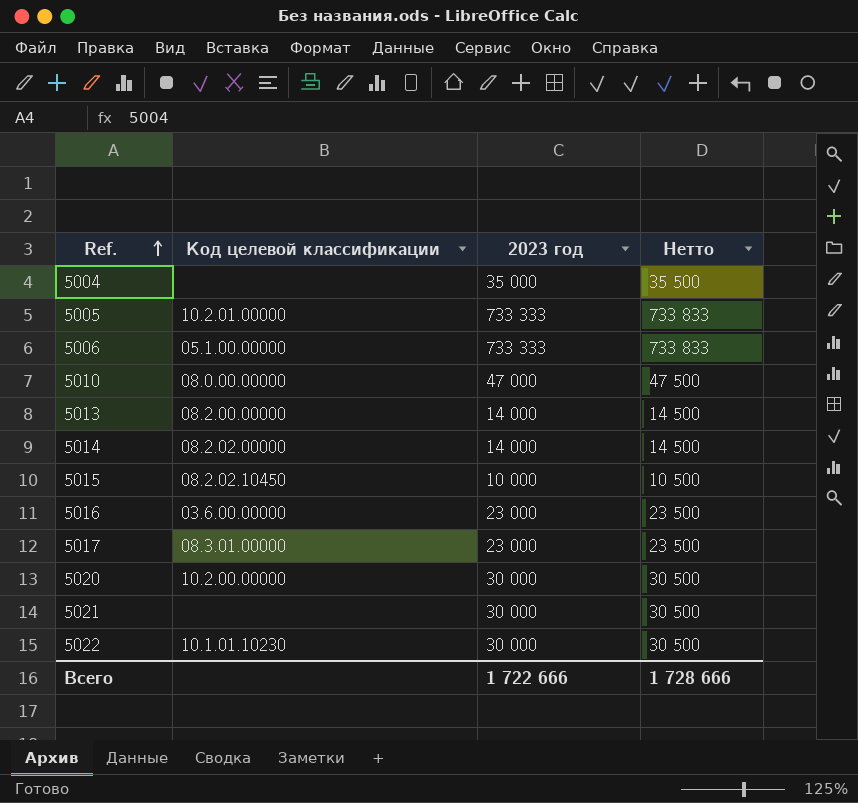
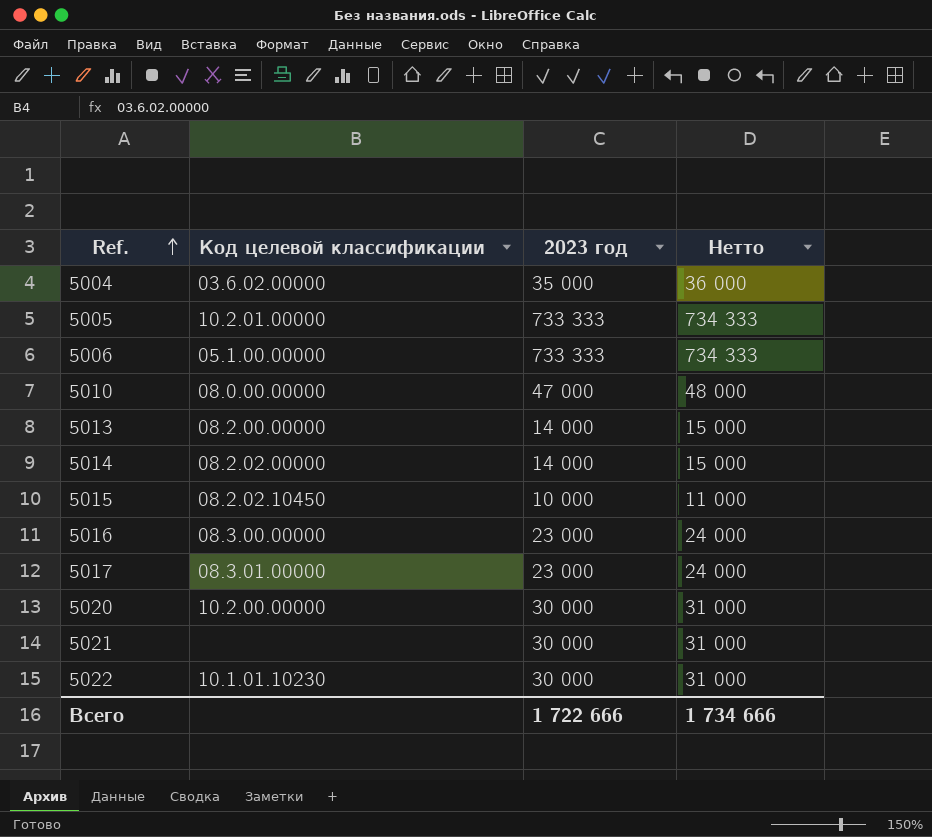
column Нетто | formula: [2023 год] + 500 -> [2023 год] + 1000
5004 | Код целевой классификации: none -> 03.6.02.00000
5016 | Код целевой классификации: 03.6.00.00000 -> 08.3.00.00000
Всего | Нетто: 1 728 666 -> 1 734 666

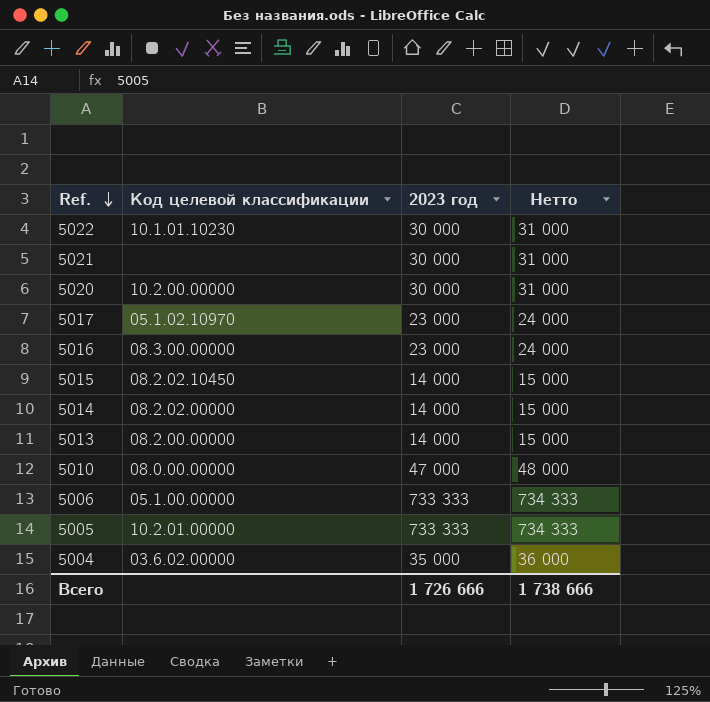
row order: Ref. ascending -> Ref. descending
5017 | Код целевой классификации: 08.3.01.00000 -> 05.1.02.10970
5015 | 2023 год: 10 000 -> 14 000
5015 | Нетто: 11 000 -> 15 000
Всего | 2023 год: 1 722 666 -> 1 726 666
Всего | Нетто: 1 734 666 -> 1 738 666

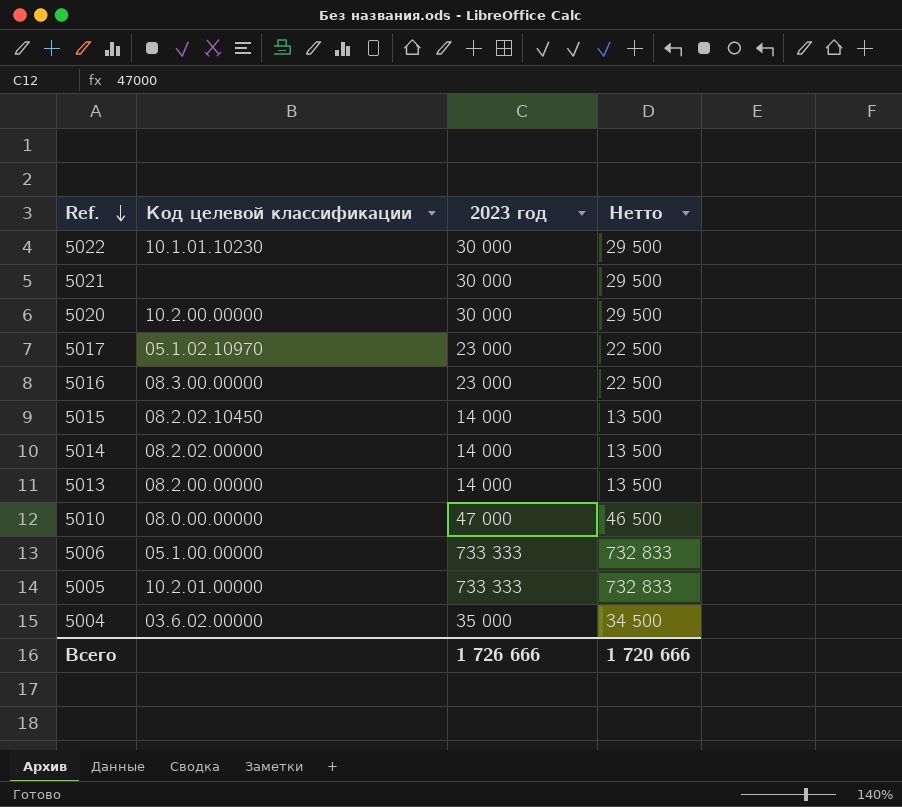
column Нетто | formula: [2023 год] + 1000 -> [2023 год] - 500
Всего | Нетто: 1 738 666 -> 1 720 666

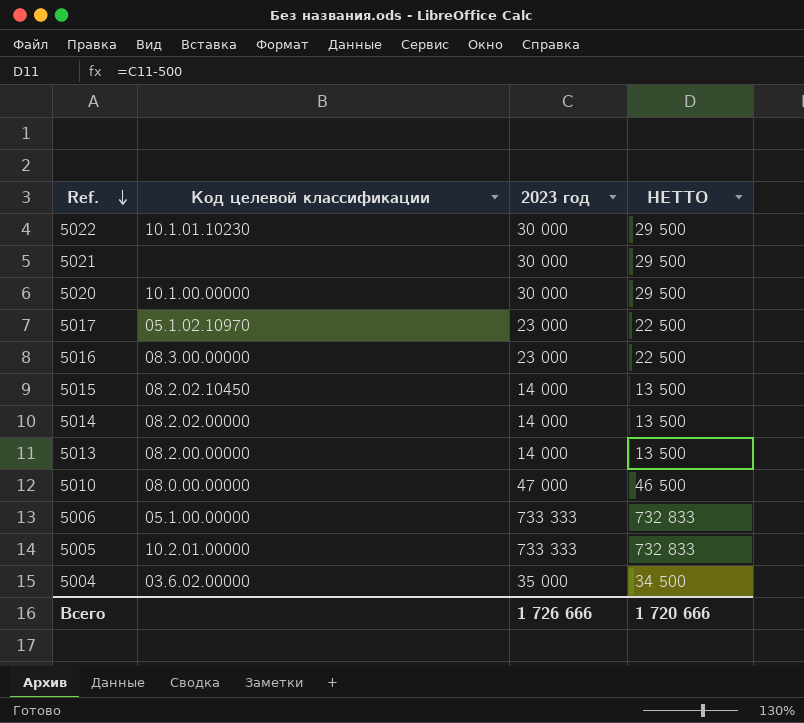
column name: Нетто -> НЕТТО
5020 | Код целевой классификации: 10.2.00.00000 -> 10.1.00.00000

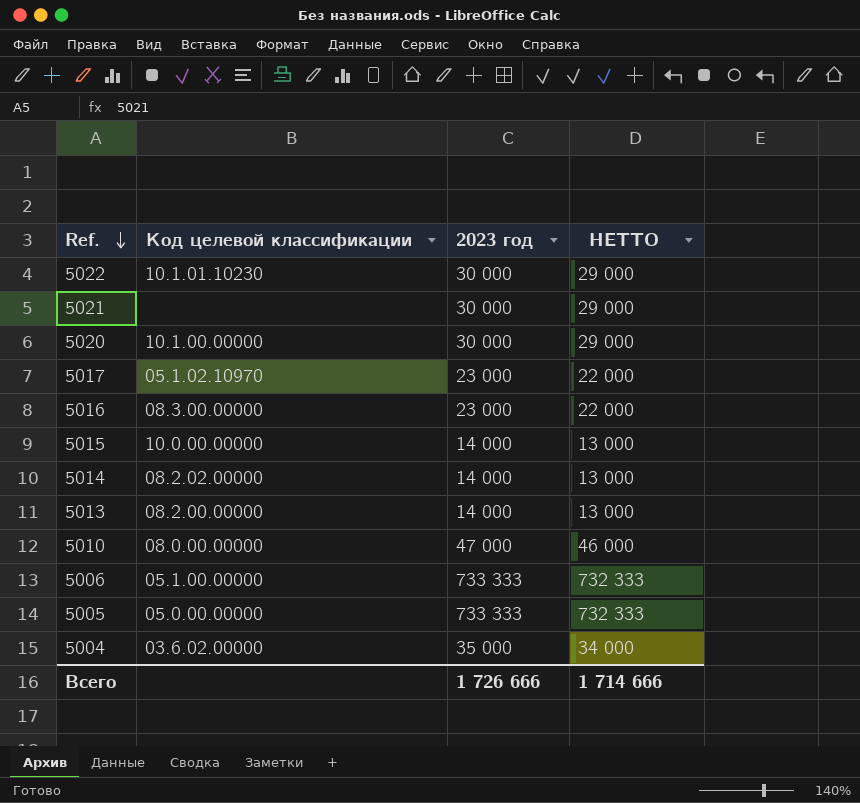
column НЕТТО | formula: [2023 год] - 500 -> [2023 год] - 1000
5015 | Код целевой классификации: 08.2.02.10450 -> 10.0.00.00000
5005 | Код целевой классификации: 10.2.01.00000 -> 05.0.00.00000
Всего | НЕТТО: 1 720 666 -> 1 714 666

